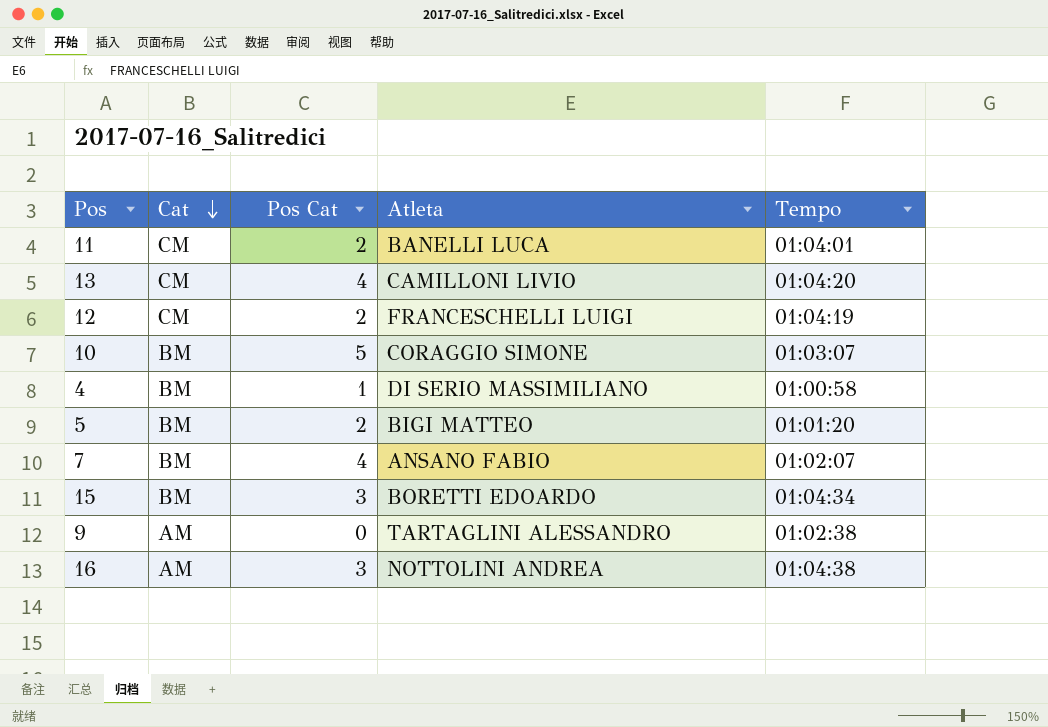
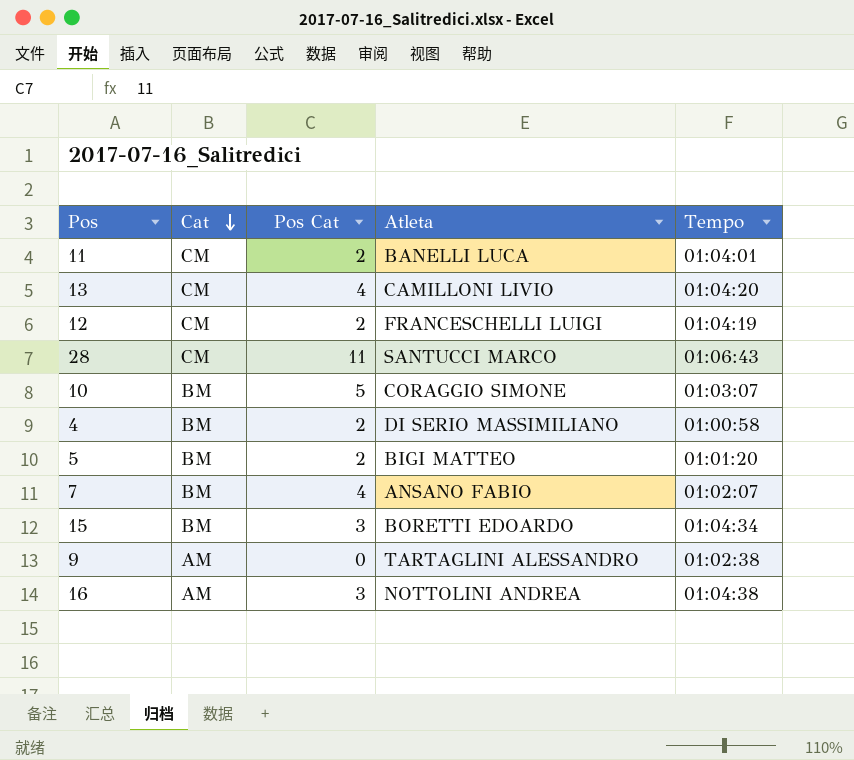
row 28: none -> CM | 11 | SANTUCCI MARCO | 01:06:43
4 | Pos Cat: 1 -> 2

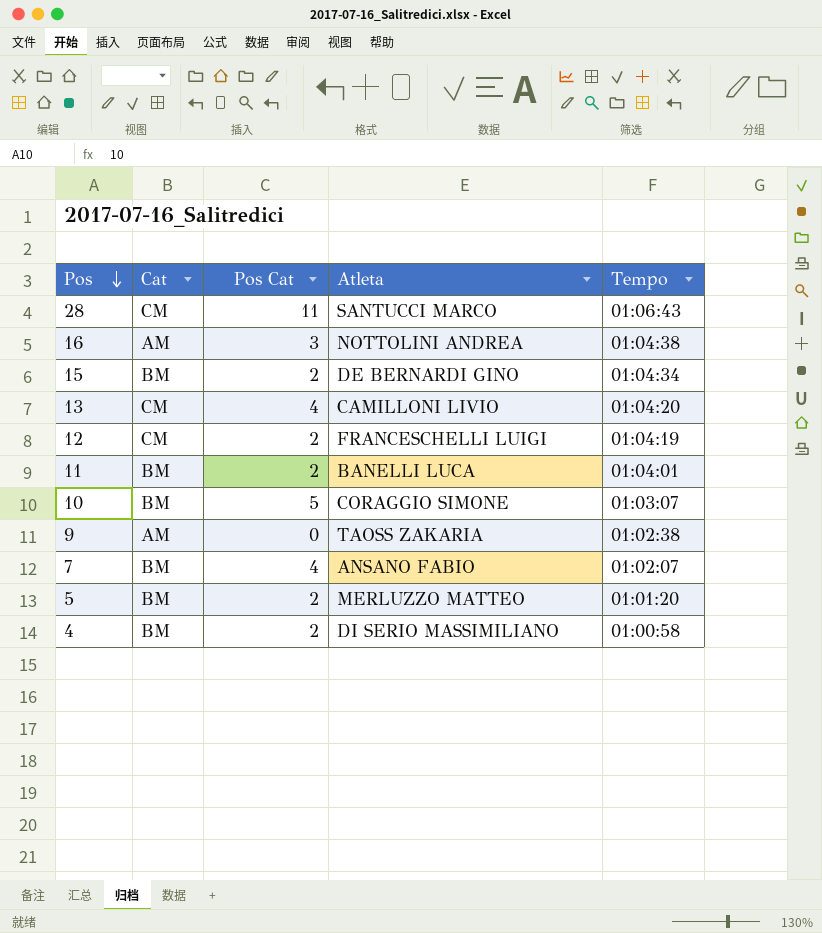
row order: Cat descending -> Pos descending
15 | Pos Cat: 3 -> 2
15 | Atleta: BORETTI EDOARDO -> DE BERNARDI GINO
11 | Cat: CM -> BM
9 | Atleta: TARTAGLINI ALESSANDRO -> TAOSS ZAKARIA
5 | Atleta: BIGI MATTEO -> MERLUZZO MATTEO

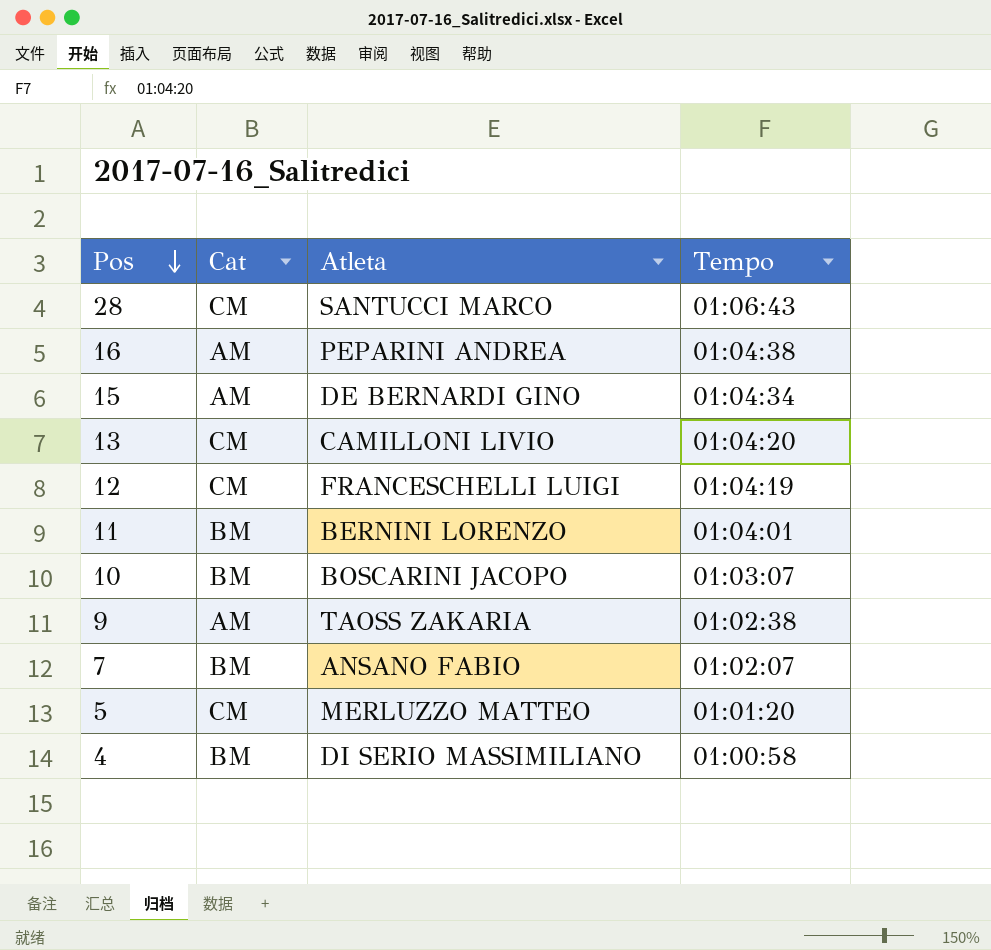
column Pos Cat | position: 3 -> none
16 | Atleta: NOTTOLINI ANDREA -> PEPARINI ANDREA
15 | Cat: BM -> AM
11 | Atleta: BANELLI LUCA -> BERNINI LORENZO
10 | Atleta: CORAGGIO SIMONE -> BOSCARINI JACOPO
5 | Cat: BM -> CM

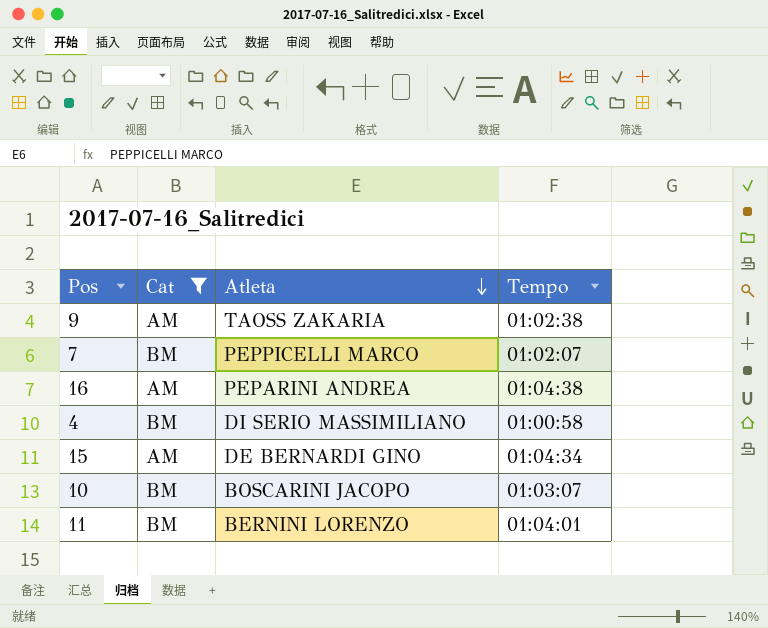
filter: none -> Cat != CM
row order: Pos descending -> Atleta descending
7 | Atleta: ANSANO FABIO -> PEPPICELLI MARCO

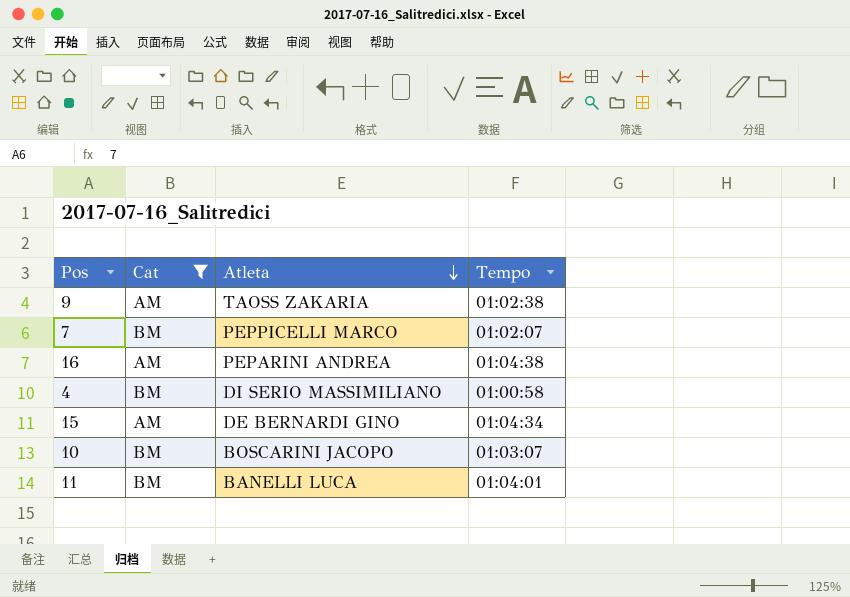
11 | Atleta: BERNINI LORENZO -> BANELLI LUCA

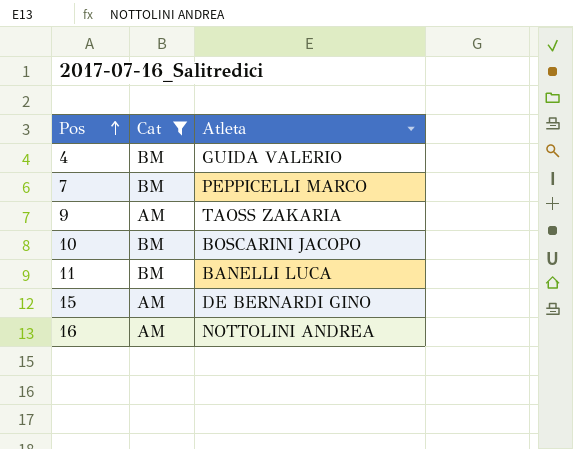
row order: Atleta descending -> Pos ascending
column Tempo | position: 4 -> none
4 | Atleta: DI SERIO MASSIMILIANO -> GUIDA VALERIO
16 | Atleta: PEPARINI ANDREA -> NOTTOLINI ANDREA

